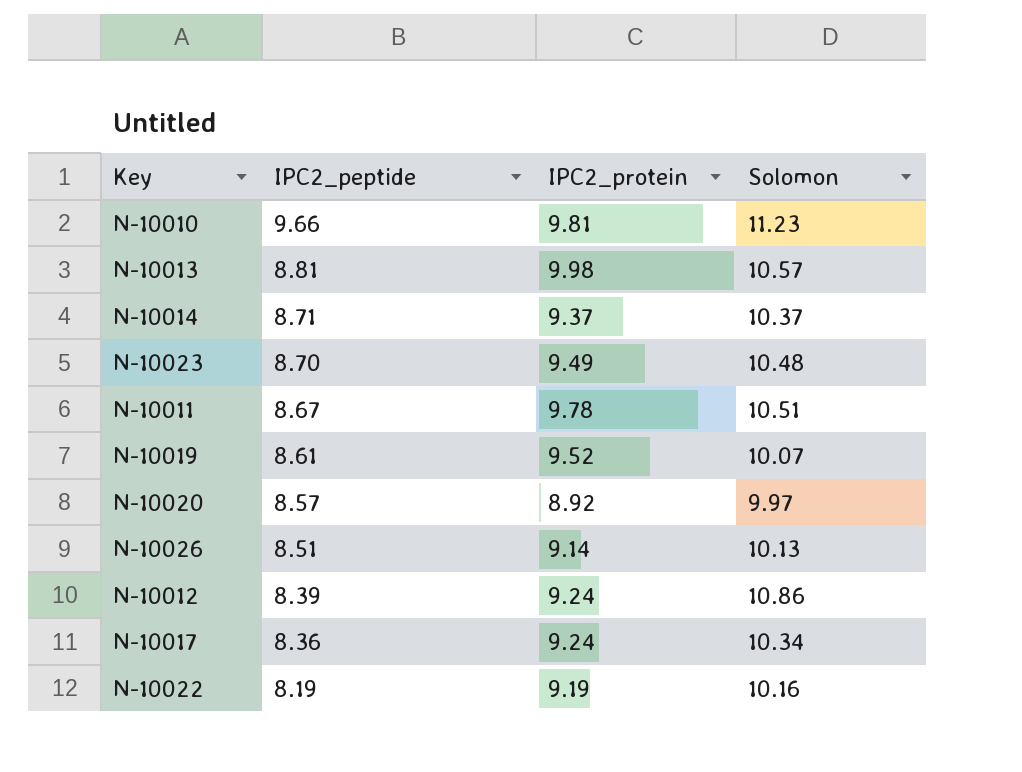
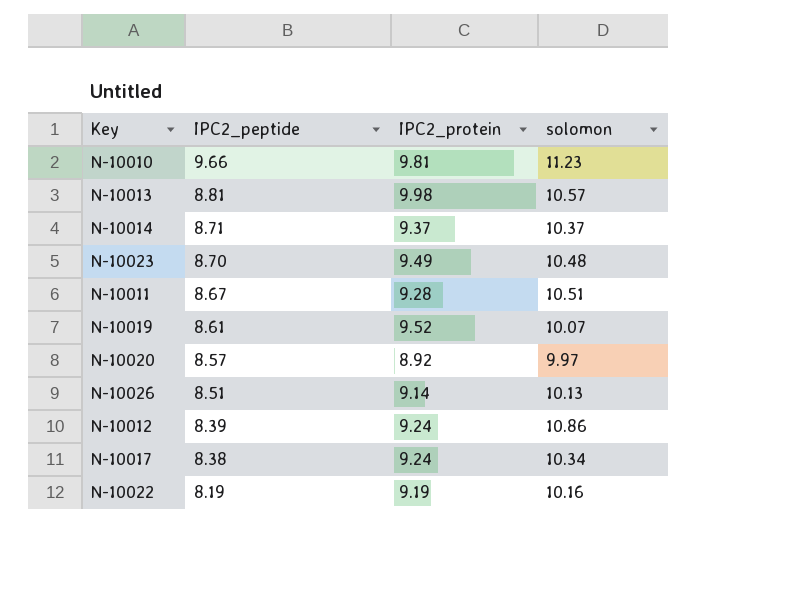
column name: Solomon -> solomon
N-10011 | IPC2_protein: 9.78 -> 9.28
N-10017 | IPC2_peptide: 8.36 -> 8.38

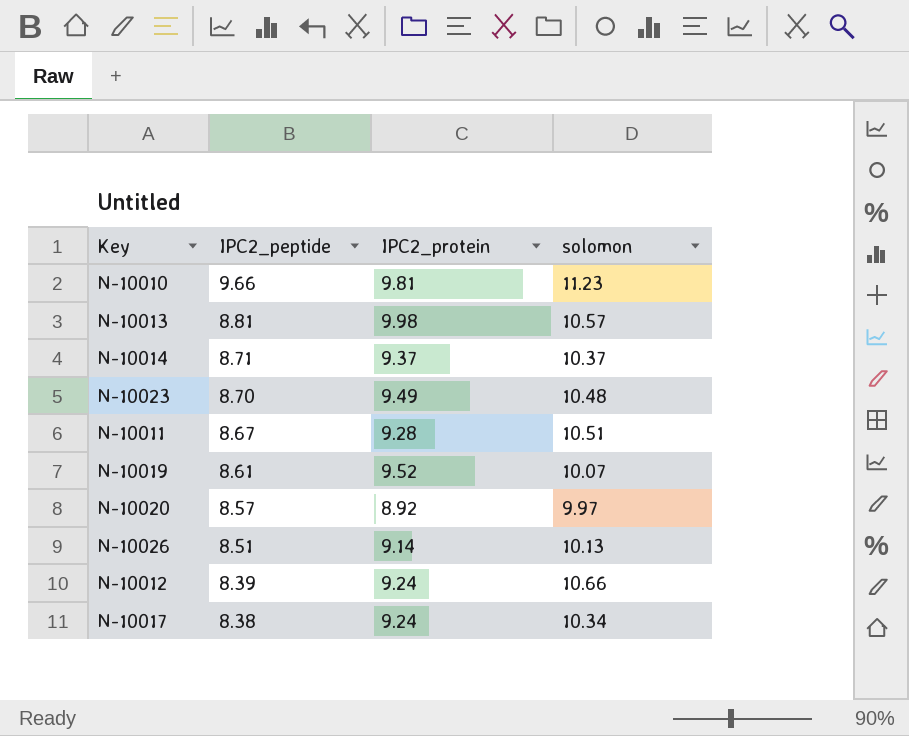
row N-10022: 8.19 | 9.19 | 10.16 -> none
N-10012 | solomon: 10.86 -> 10.66

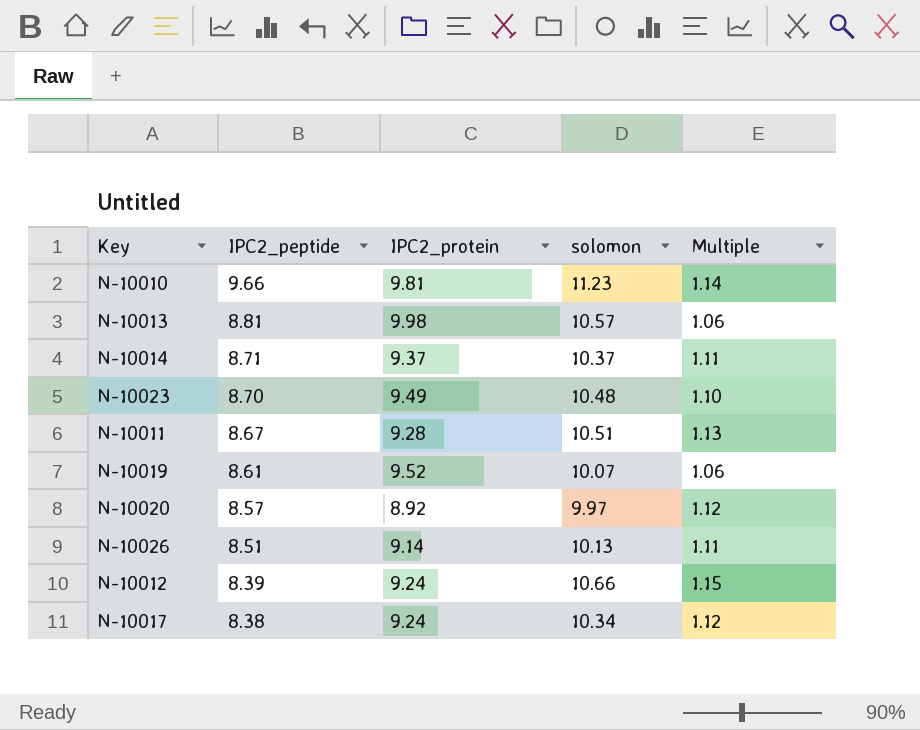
column Multiple | formula: none -> [solomon] / [IPC2_protein]

